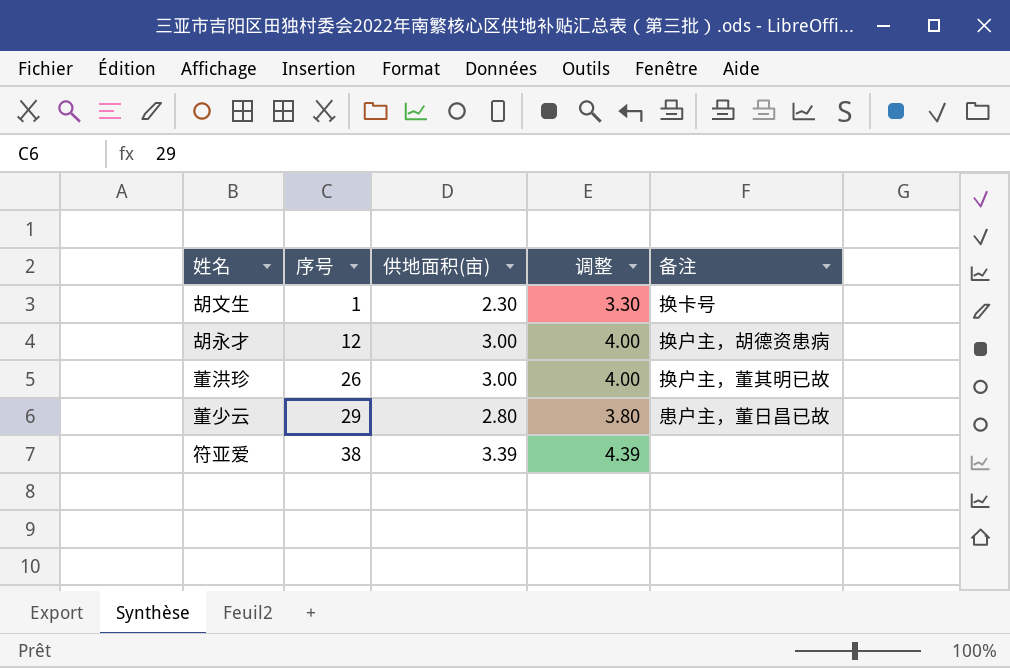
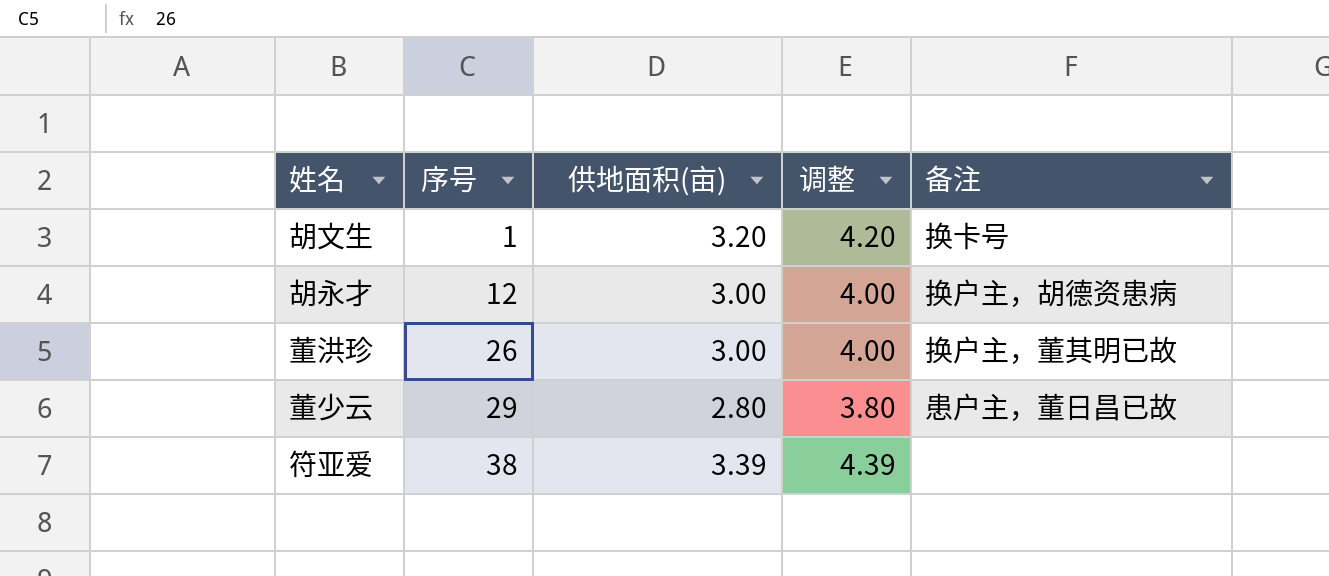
胡文生 | 供地面积(亩): 2.30 -> 3.20
胡文生 | 调整: 3.30 -> 4.20

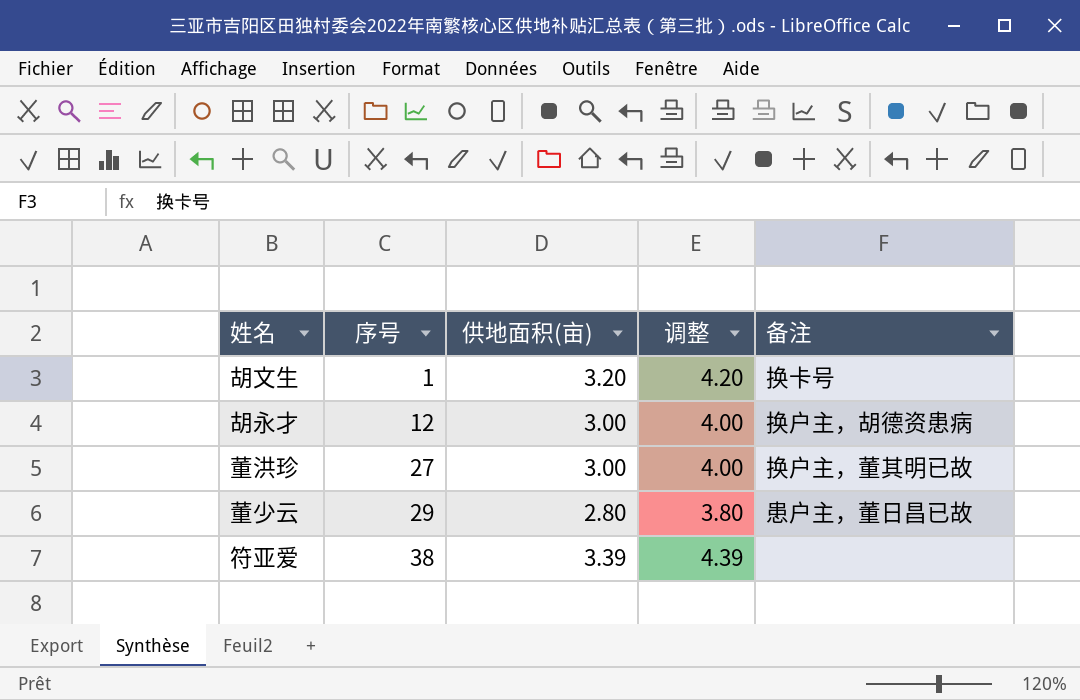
董洪珍 | 序号: 26 -> 27

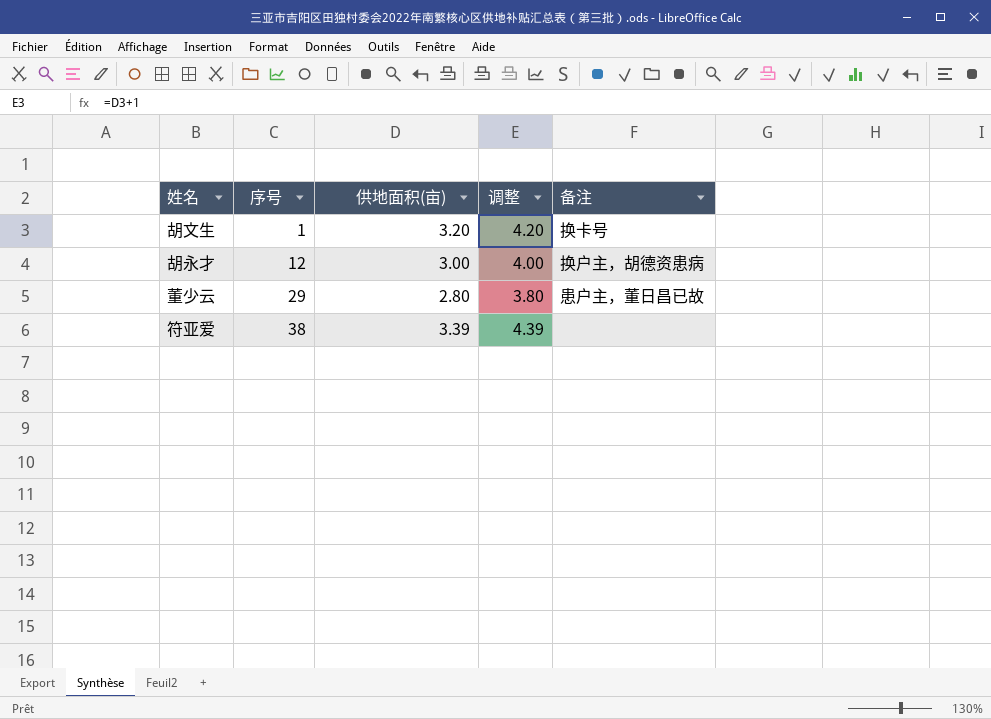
row 董洪珍: 27 | 3.00 | 4.00 | 换户主，董其明已故 -> none

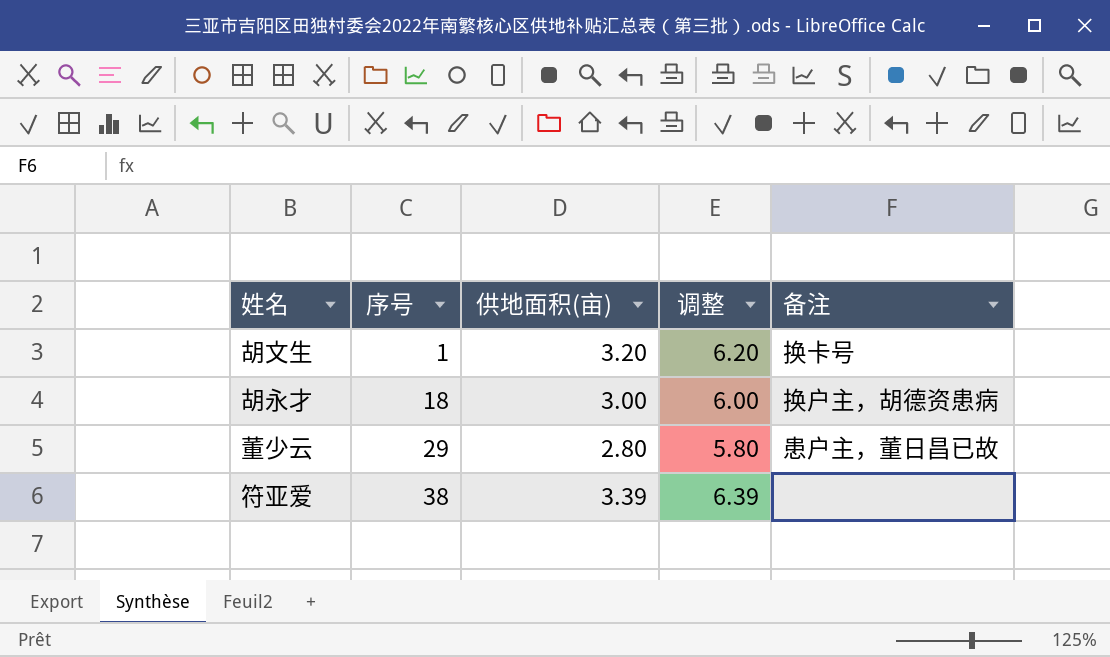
column 调整 | formula: [供地面积(亩)] + 1 -> [供地面积(亩)] + 3
胡永才 | 序号: 12 -> 18

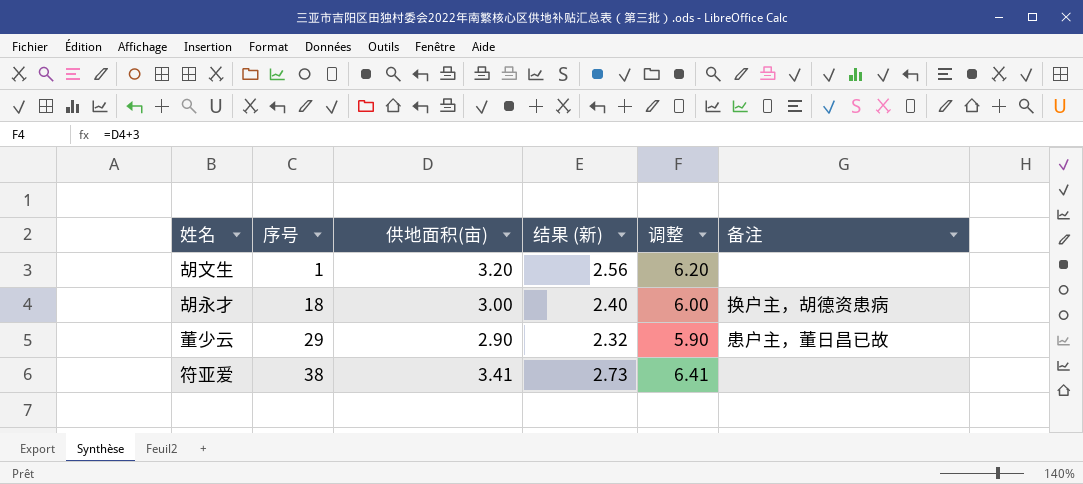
column 结果 (新) | formula: none -> [供地面积(亩)] * 0.8
胡文生 | 备注: 换卡号 -> none
董少云 | 供地面积(亩): 2.80 -> 2.90
董少云 | 调整: 5.80 -> 5.90
符亚爱 | 供地面积(亩): 3.39 -> 3.41
符亚爱 | 调整: 6.39 -> 6.41

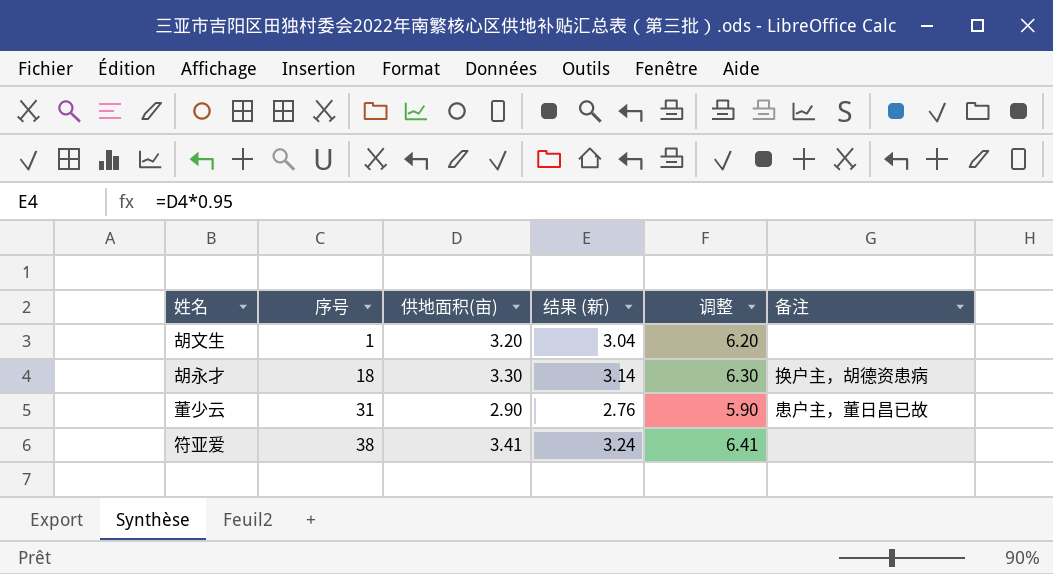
column 结果 (新) | formula: [供地面积(亩)] * 0.8 -> [供地面积(亩)] * 0.95
胡永才 | 供地面积(亩): 3.00 -> 3.30
胡永才 | 调整: 6.00 -> 6.30
董少云 | 序号: 29 -> 31

